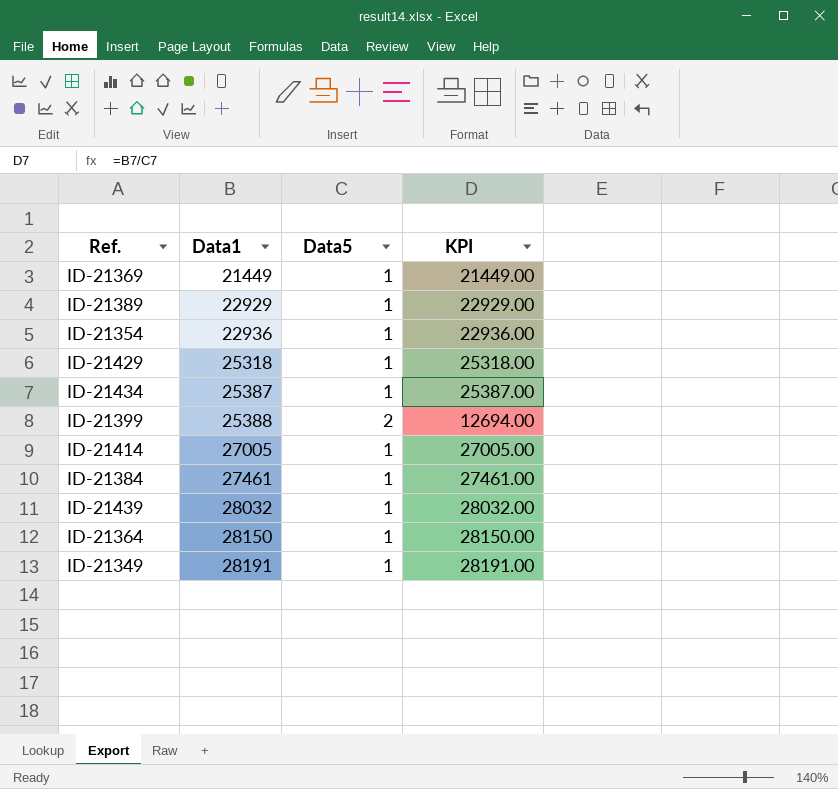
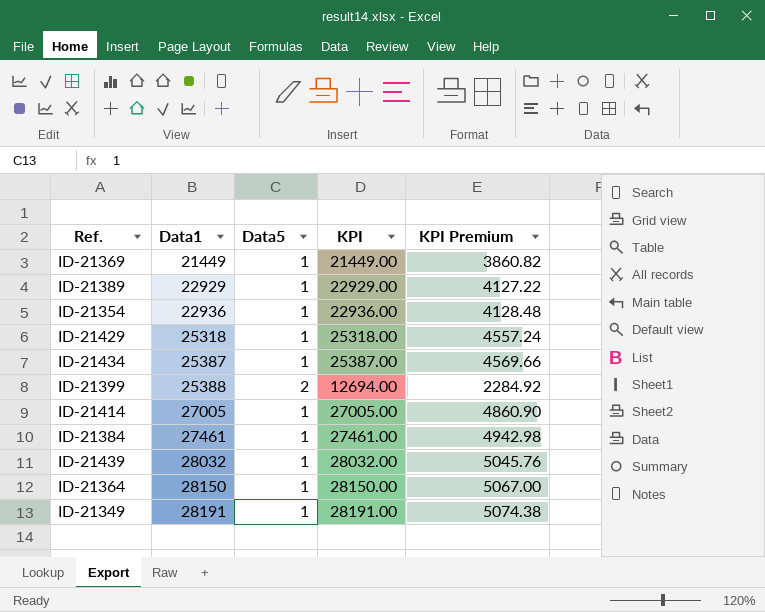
column KPI Premium | formula: none -> [KPI] * 0.18

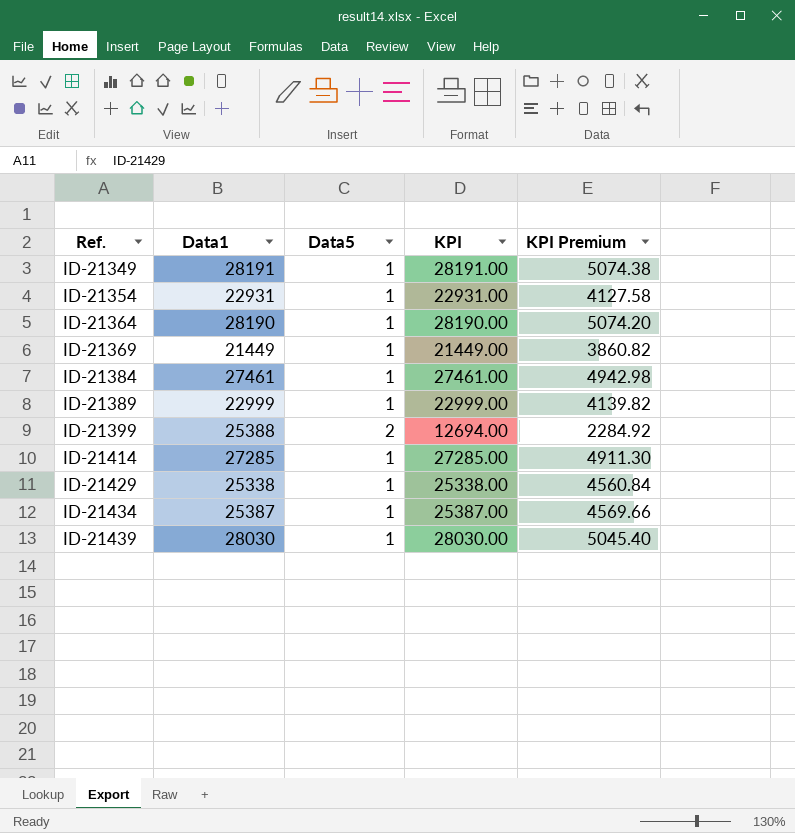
row order: Data1 ascending -> Ref. ascending
ID-21354 | Data1: 22936 -> 22931
ID-21354 | KPI: 22936.00 -> 22931.00
ID-21354 | KPI Premium: 4128.48 -> 4127.58
ID-21364 | Data1: 28150 -> 28190
ID-21364 | KPI: 28150.00 -> 28190.00
ID-21364 | KPI Premium: 5067.00 -> 5074.20
ID-21389 | Data1: 22929 -> 22999
ID-21389 | KPI: 22929.00 -> 22999.00
ID-21389 | KPI Premium: 4127.22 -> 4139.82
ID-21414 | Data1: 27005 -> 27285
ID-21414 | KPI: 27005.00 -> 27285.00
ID-21414 | KPI Premium: 4860.90 -> 4911.30
ID-21429 | Data1: 25318 -> 25338
ID-21429 | KPI: 25318.00 -> 25338.00
ID-21429 | KPI Premium: 4557.24 -> 4560.84
ID-21439 | Data1: 28032 -> 28030
ID-21439 | KPI: 28032.00 -> 28030.00
ID-21439 | KPI Premium: 5045.76 -> 5045.40

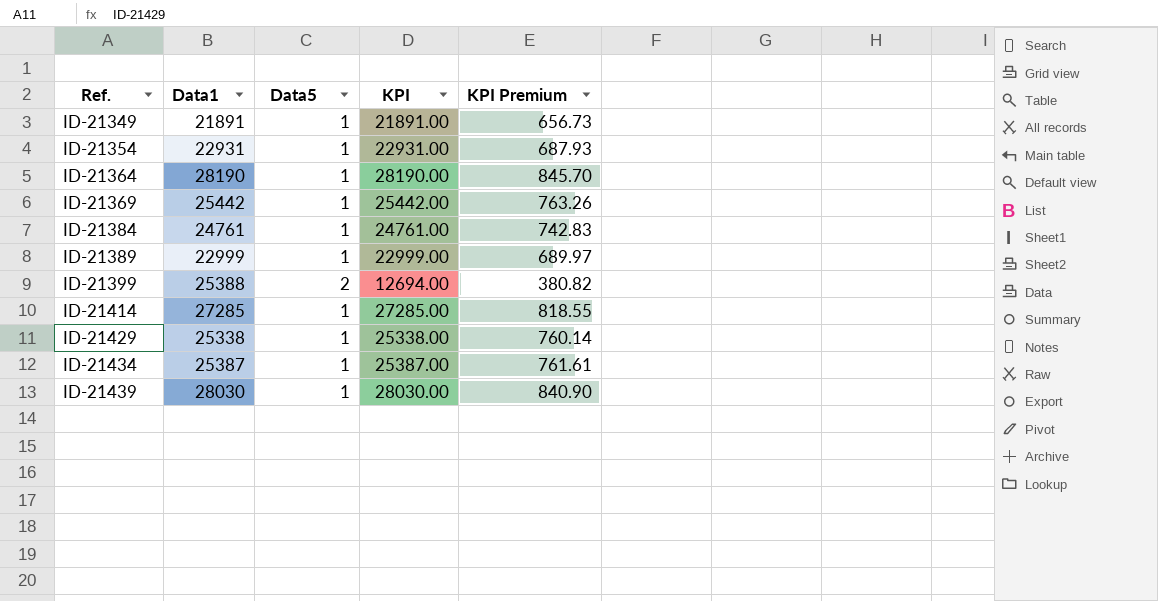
column KPI Premium | formula: [KPI] * 0.18 -> [KPI] * 0.03
ID-21349 | Data1: 28191 -> 21891
ID-21349 | KPI: 28191.00 -> 21891.00
ID-21369 | Data1: 21449 -> 25442
ID-21369 | KPI: 21449.00 -> 25442.00
ID-21384 | Data1: 27461 -> 24761
ID-21384 | KPI: 27461.00 -> 24761.00

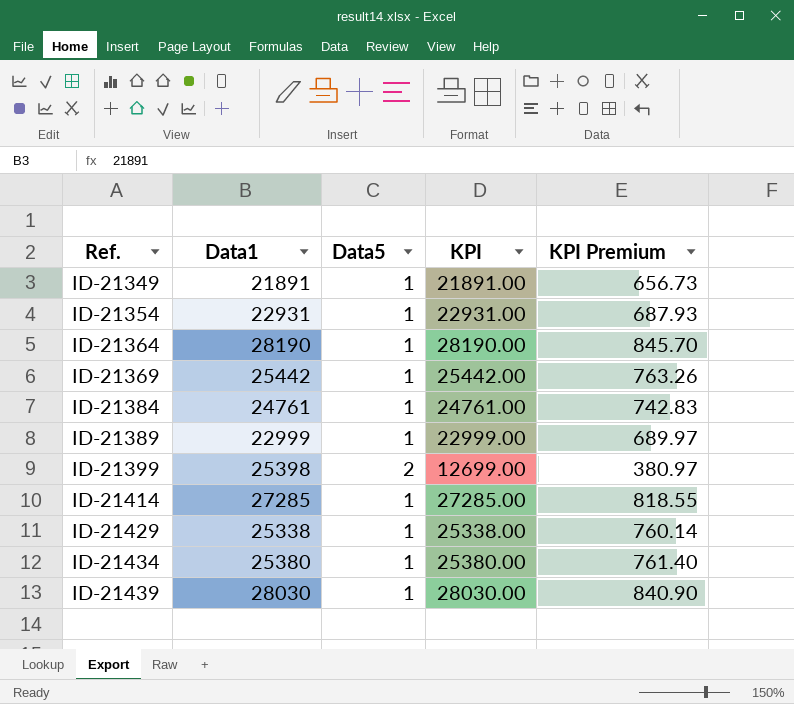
ID-21399 | Data1: 25388 -> 25398
ID-21399 | KPI: 12694.00 -> 12699.00
ID-21399 | KPI Premium: 380.82 -> 380.97
ID-21434 | Data1: 25387 -> 25380
ID-21434 | KPI: 25387.00 -> 25380.00
ID-21434 | KPI Premium: 761.61 -> 761.40

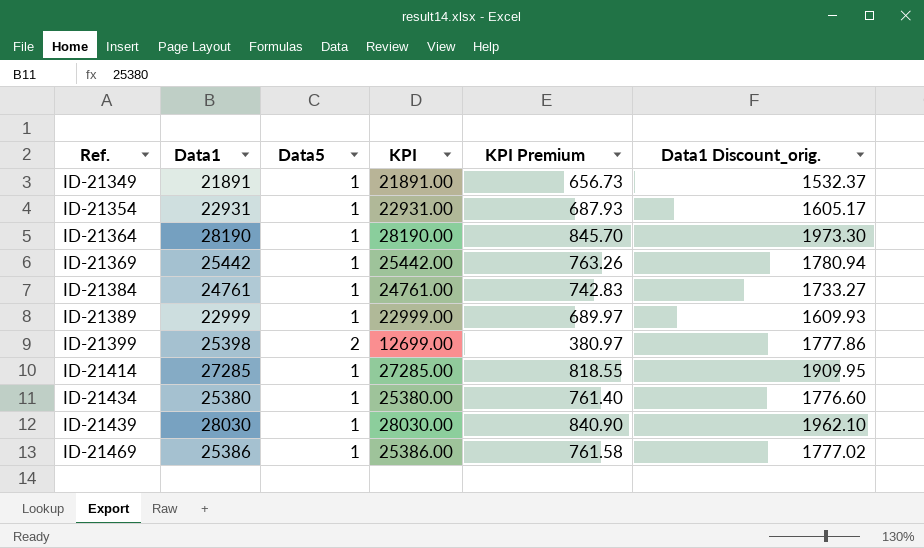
column Data1 Discount_orig. | formula: none -> [Data1] * 0.07
row ID-21429: 25338 | 1 | 25338.00 | 760.14 -> none
row ID-21469: none -> 25386 | 1 | 25386.00 | 761.58 | 1777.02

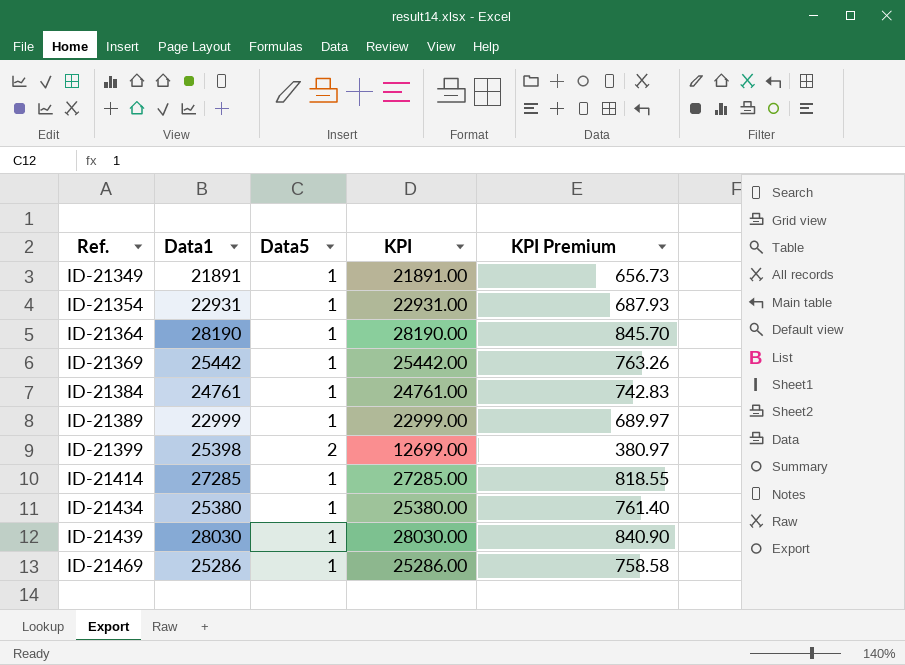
column Data1 Discount_orig. | formula: [Data1] * 0.07 -> none
ID-21469 | Data1: 25386 -> 25286
ID-21469 | KPI: 25386.00 -> 25286.00
ID-21469 | KPI Premium: 761.58 -> 758.58

